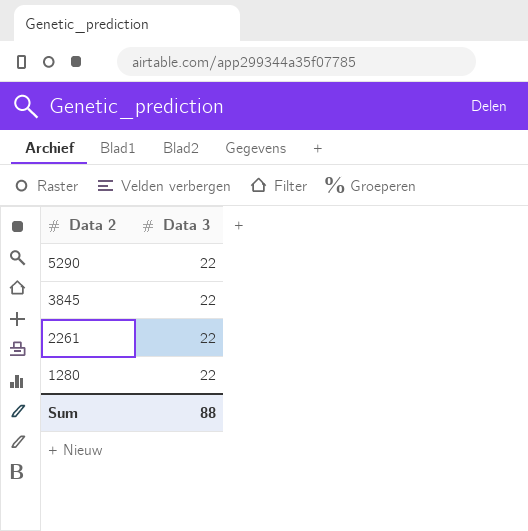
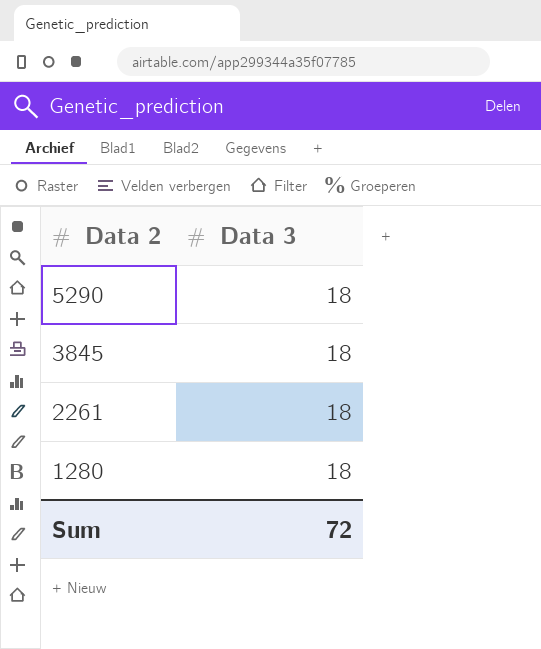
5290 | Data 3: 22 -> 18
3845 | Data 3: 22 -> 18
2261 | Data 3: 22 -> 18
1280 | Data 3: 22 -> 18
Sum | Data 3: 88 -> 72

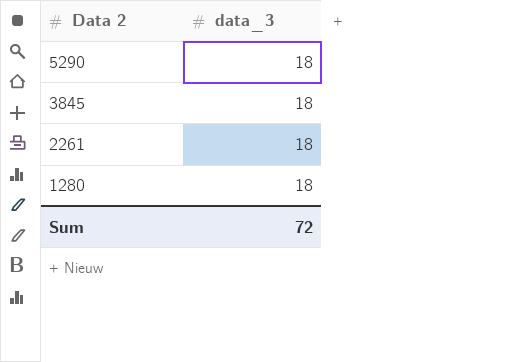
column name: Data 3 -> data_3

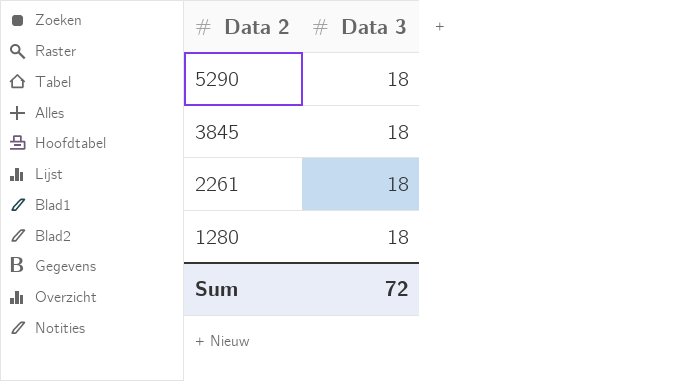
column name: data_3 -> Data 3

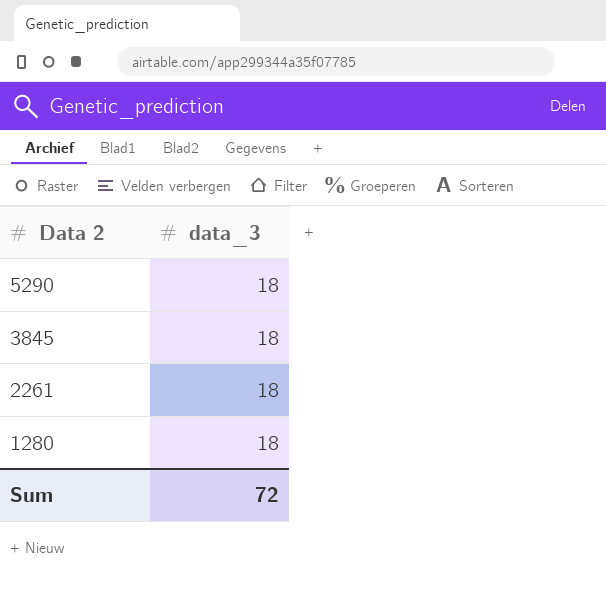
column name: Data 3 -> data_3

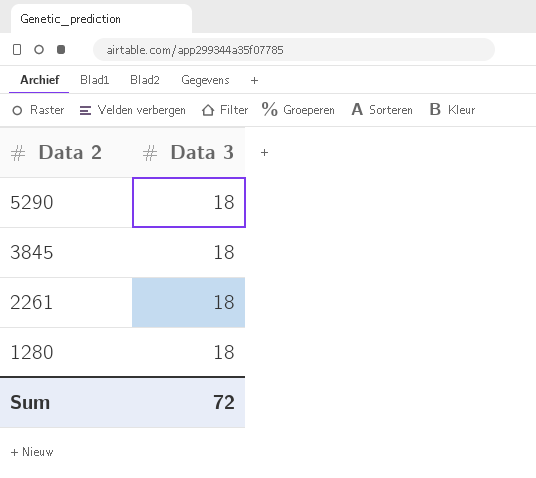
column name: data_3 -> Data 3

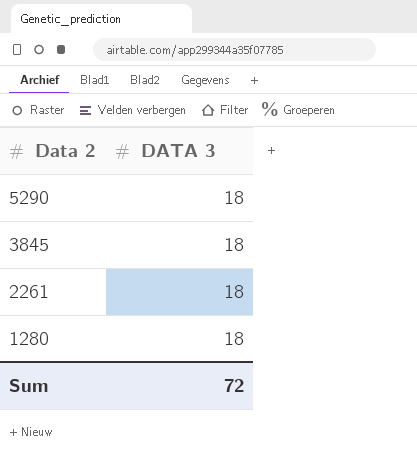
column name: Data 3 -> DATA 3

